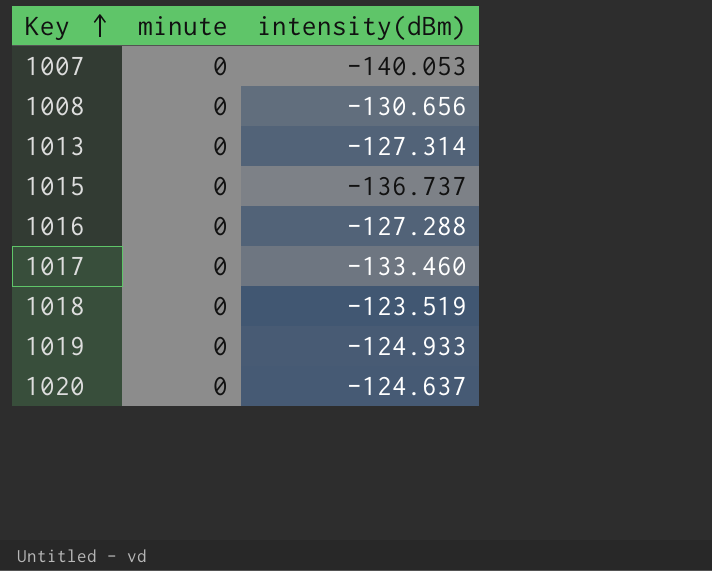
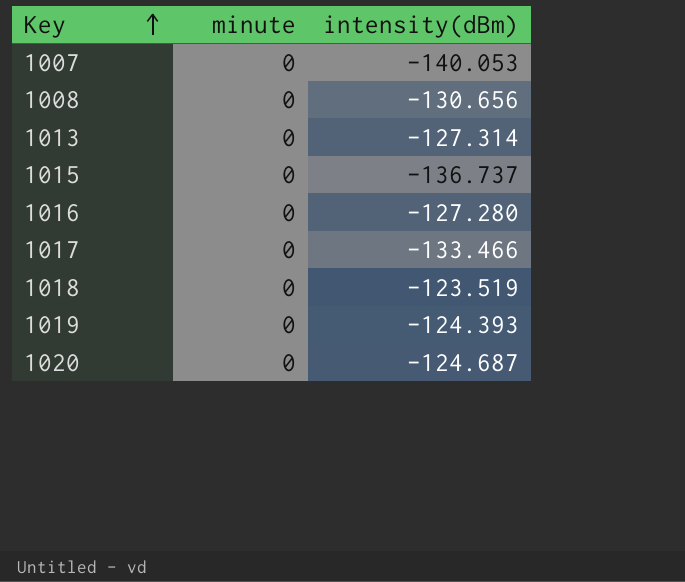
1016 | intensity(dBm): -127.288 -> -127.280
1017 | intensity(dBm): -133.460 -> -133.466
1019 | intensity(dBm): -124.933 -> -124.393
1020 | intensity(dBm): -124.637 -> -124.687

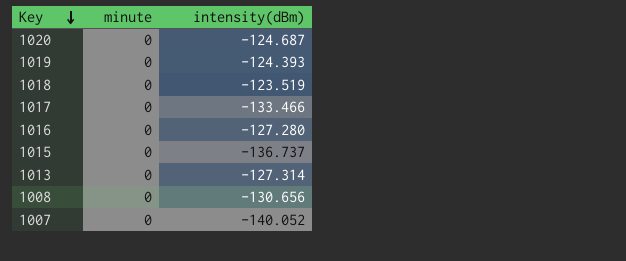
row order: Key ascending -> Key descending
1007 | intensity(dBm): -140.053 -> -140.052

